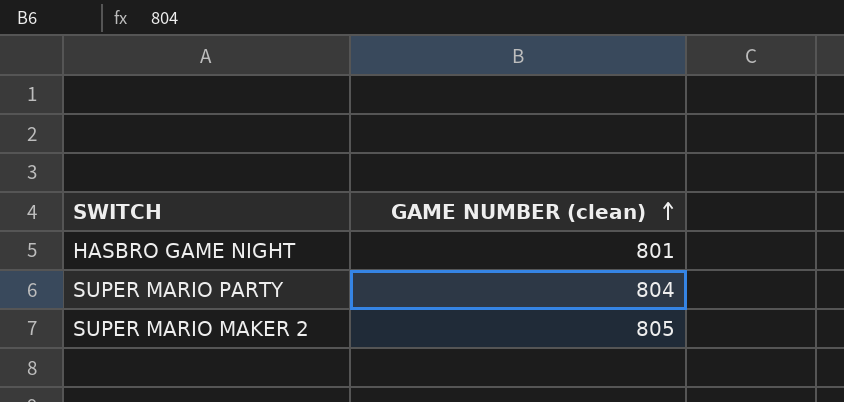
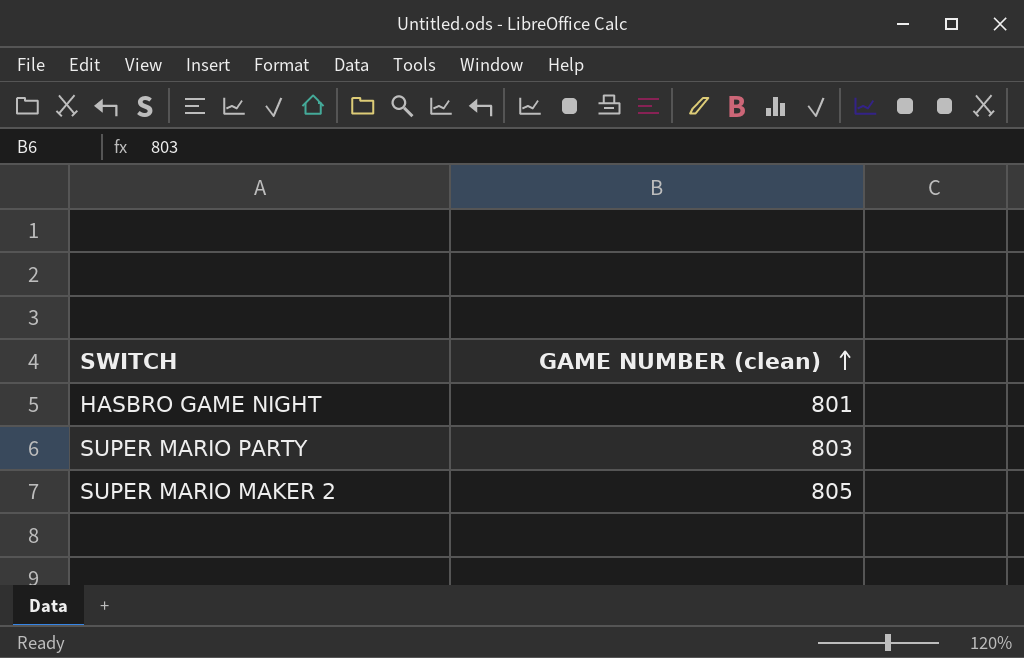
SUPER MARIO PARTY | GAME NUMBER (clean): 804 -> 803

